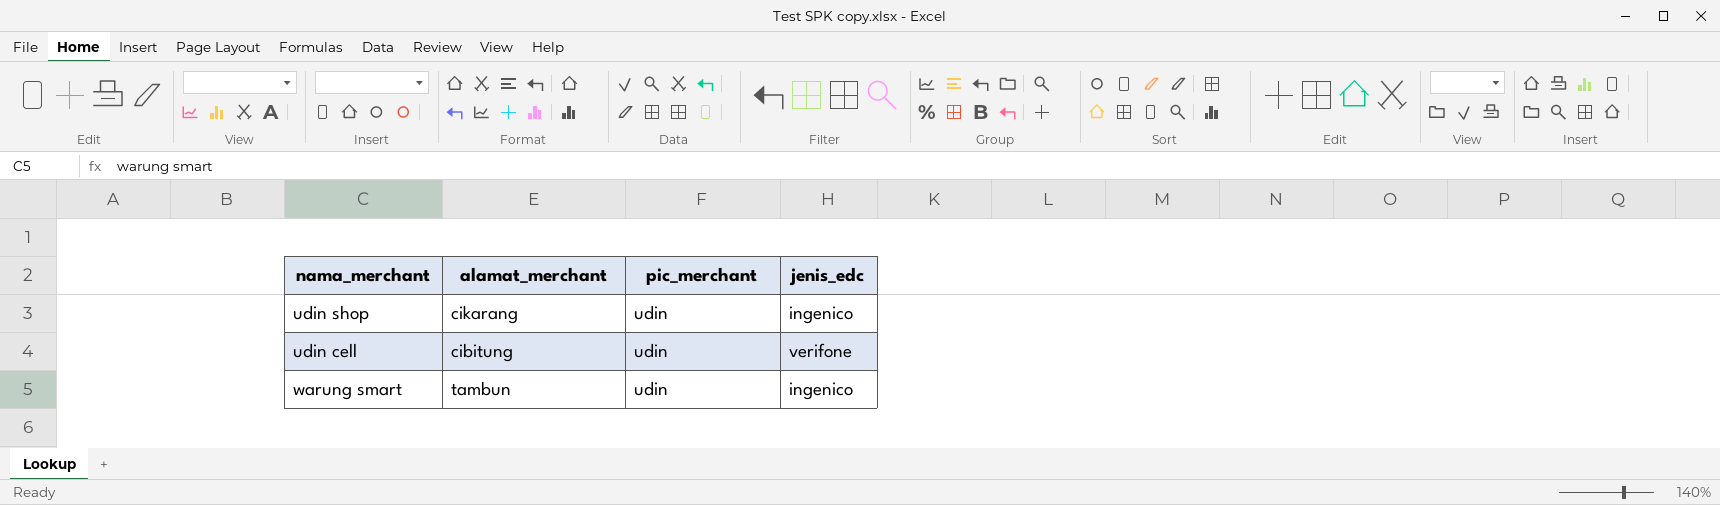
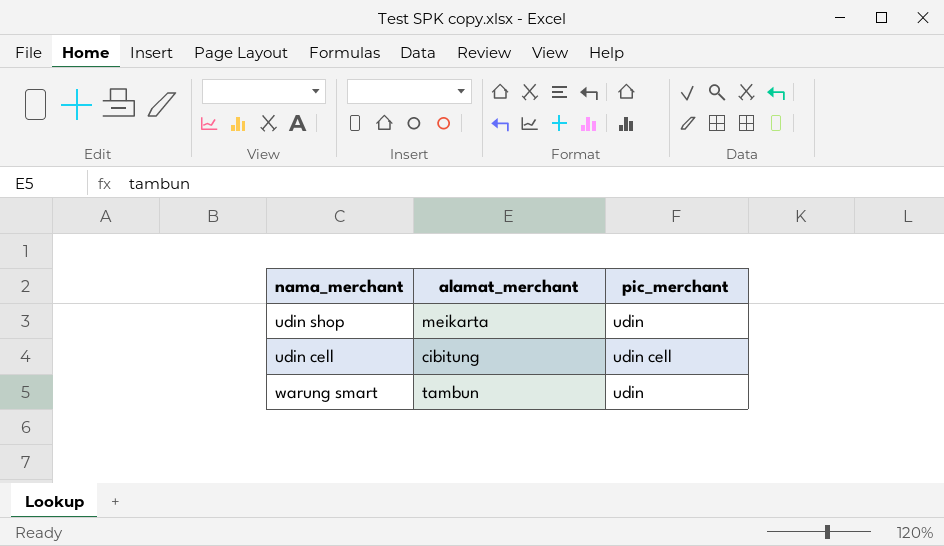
column jenis_edc | position: 4 -> none
udin shop | alamat_merchant: cikarang -> meikarta
udin cell | pic_merchant: udin -> udin cell

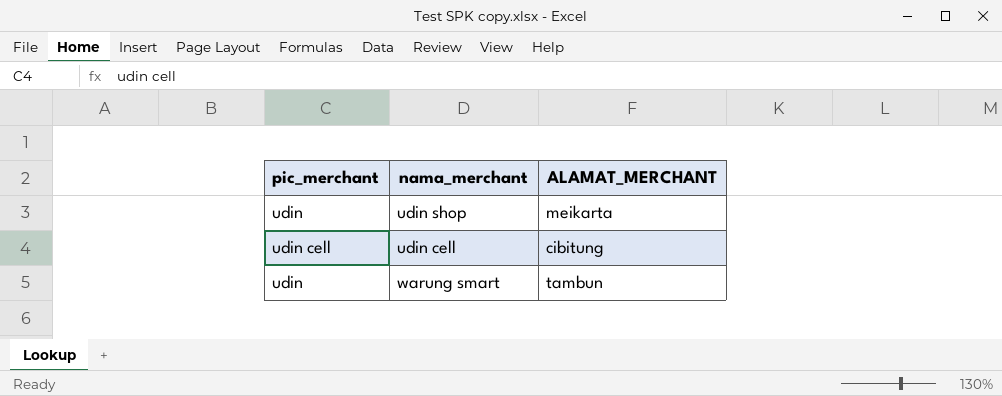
column pic_merchant | position: 3 -> 1
column name: alamat_merchant -> ALAMAT_MERCHANT

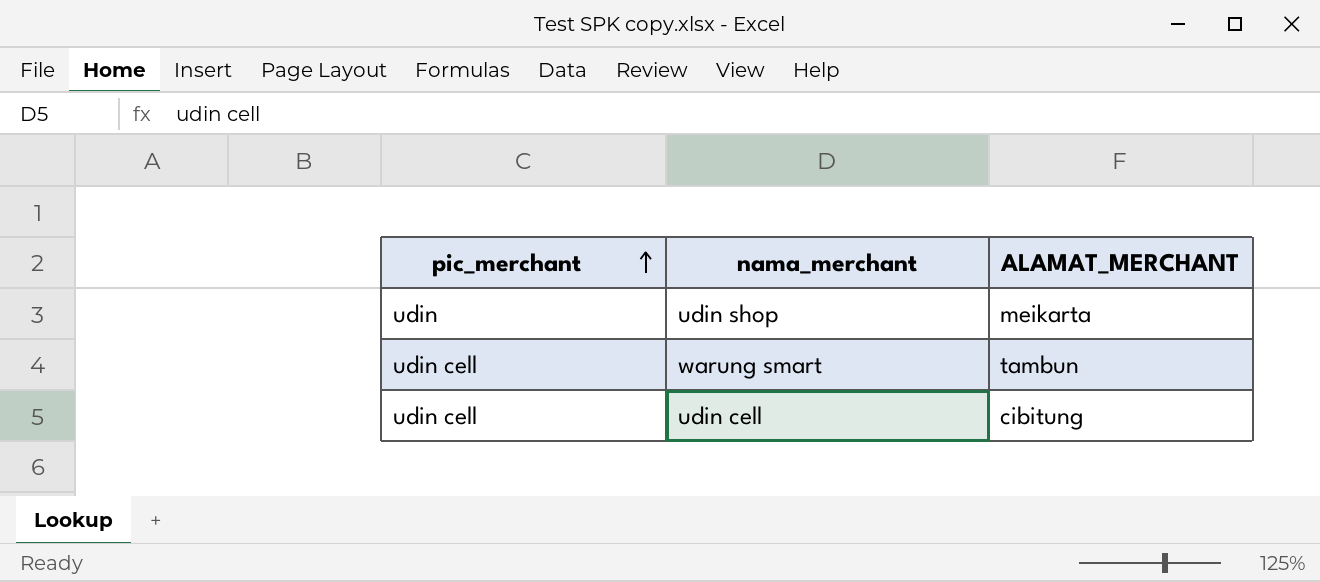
row order: none -> pic_merchant ascending
warung smart | pic_merchant: udin -> udin cell

